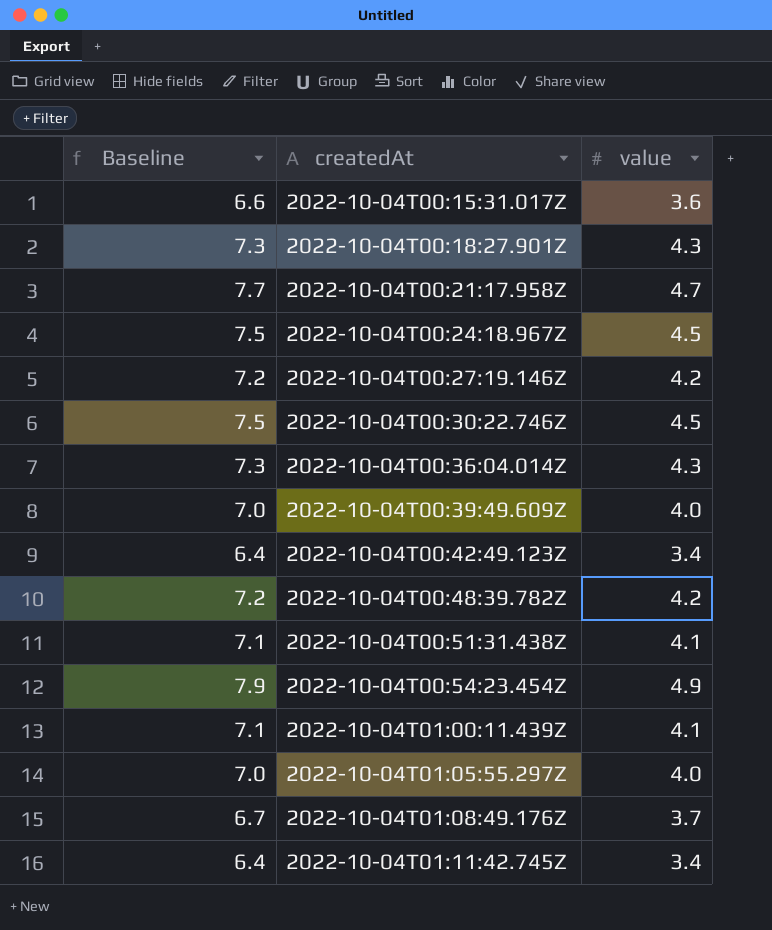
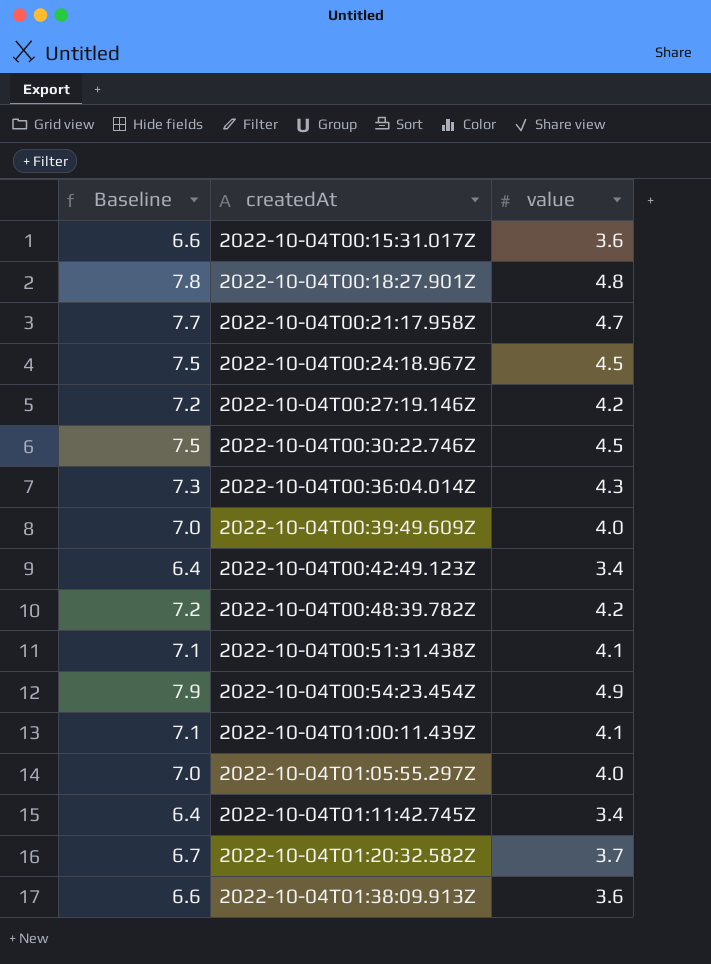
row 2022-10-04T01:08:49.176Z: 6.7 | 3.7 -> none
2022-10-04T00:18:27.901Z | Baseline: 7.3 -> 7.8
2022-10-04T00:18:27.901Z | value: 4.3 -> 4.8
row 2022-10-04T01:20:32.582Z: none -> 6.7 | 3.7
row 2022-10-04T01:38:09.913Z: none -> 6.6 | 3.6

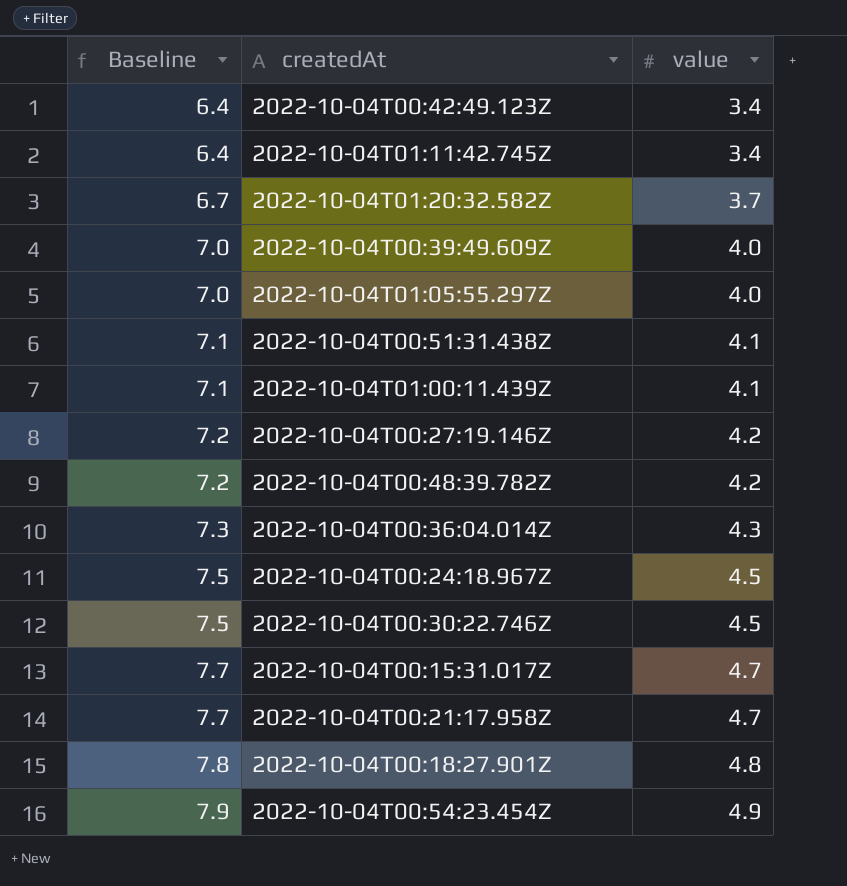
row order: createdAt ascending -> Baseline ascending
row 2022-10-04T01:38:09.913Z: 6.6 | 3.6 -> none
2022-10-04T00:15:31.017Z | Baseline: 6.6 -> 7.7
2022-10-04T00:15:31.017Z | value: 3.6 -> 4.7

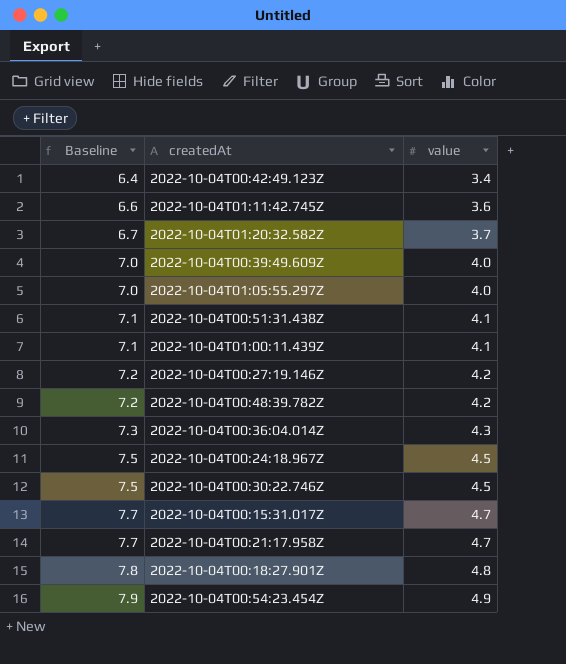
2022-10-04T01:11:42.745Z | Baseline: 6.4 -> 6.6
2022-10-04T01:11:42.745Z | value: 3.4 -> 3.6

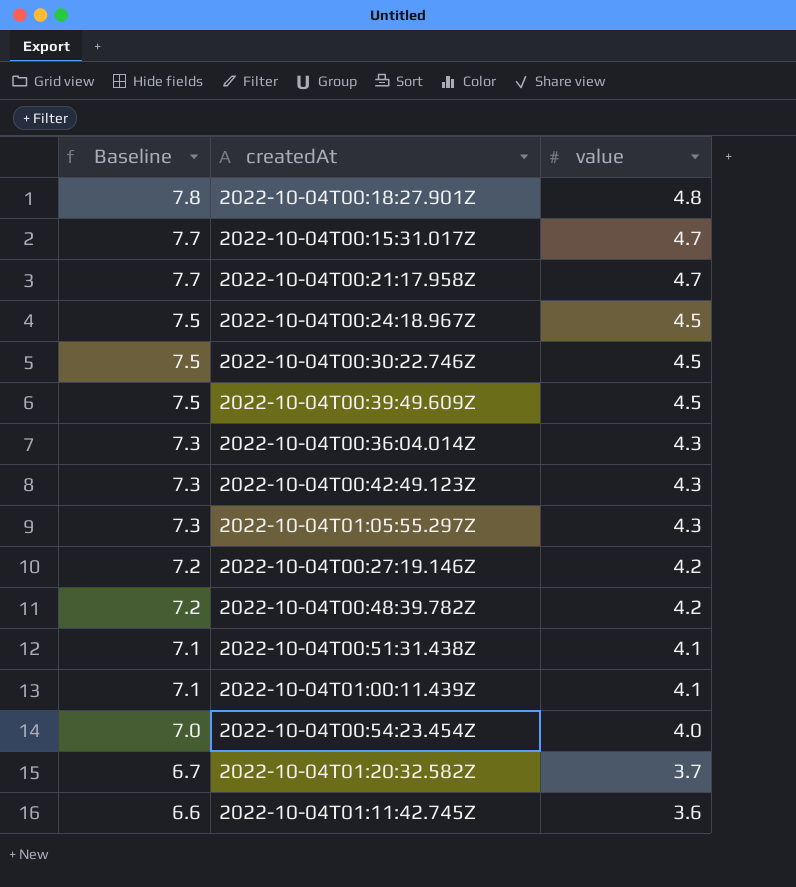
row order: Baseline ascending -> Baseline descending
2022-10-04T00:39:49.609Z | Baseline: 7.0 -> 7.5
2022-10-04T00:39:49.609Z | value: 4.0 -> 4.5
2022-10-04T00:42:49.123Z | Baseline: 6.4 -> 7.3
2022-10-04T00:42:49.123Z | value: 3.4 -> 4.3
2022-10-04T01:05:55.297Z | Baseline: 7.0 -> 7.3
2022-10-04T01:05:55.297Z | value: 4.0 -> 4.3
2022-10-04T00:54:23.454Z | Baseline: 7.9 -> 7.0
2022-10-04T00:54:23.454Z | value: 4.9 -> 4.0

